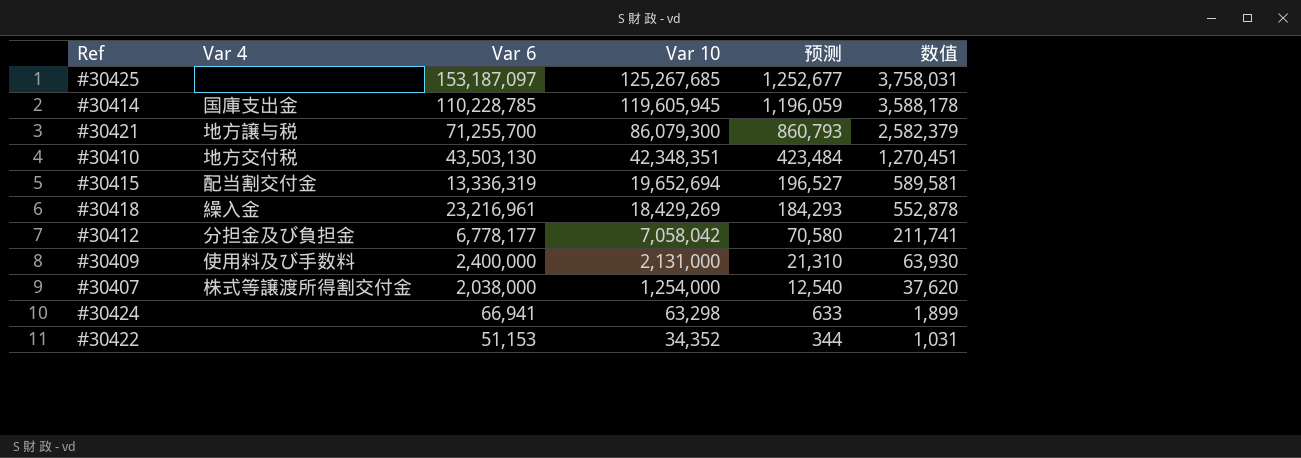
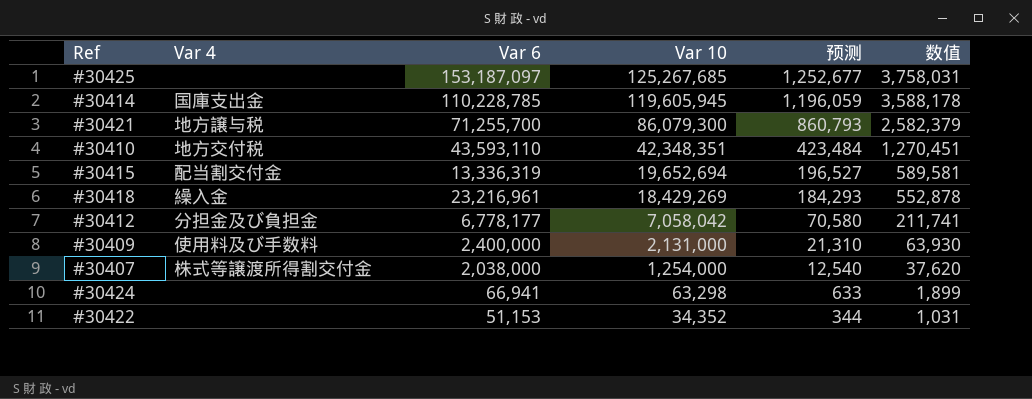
#30410 | Var 6: 43,503,130 -> 43,593,110

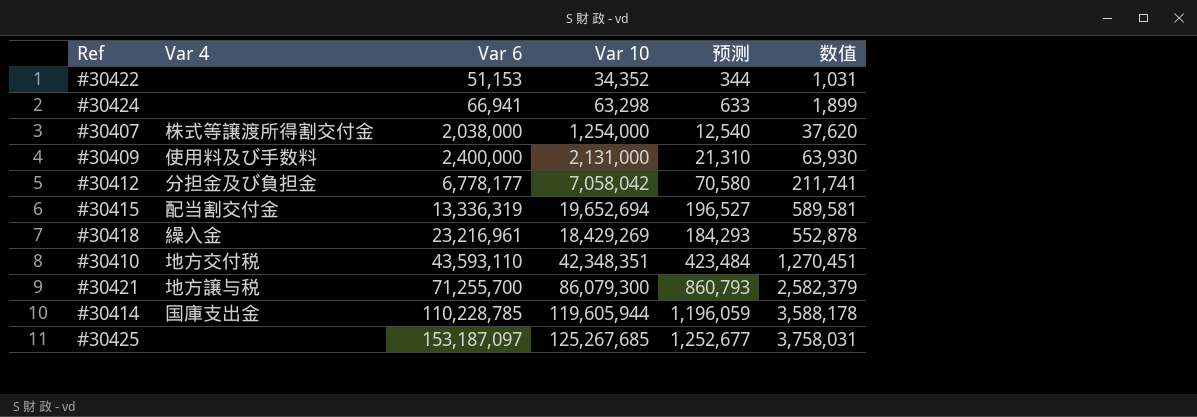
row order: Var 10 descending -> Var 6 ascending
#30414 | Var 10: 119,605,945 -> 119,605,944

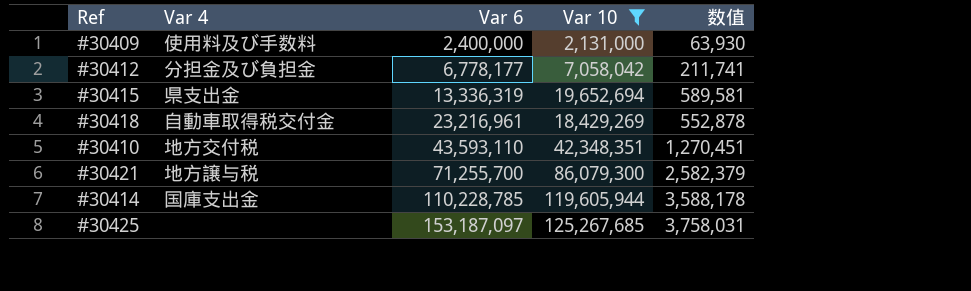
filter: none -> Var 10 >= 2,131,000
column 预测 | formula: [Var 10] * 0.01 -> none
#30415 | Var 4: 配当割交付金 -> 県支出金
#30418 | Var 4: 繰入金 -> 自動車取得税交付金

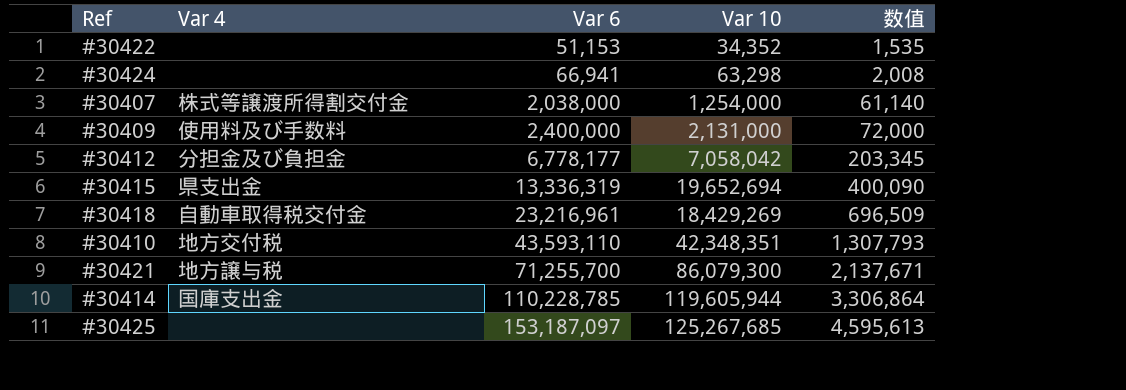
filter: Var 10 >= 2,131,000 -> none
column 数值 | formula: [Var 10] * 0.03 -> [Var 6] * 0.03

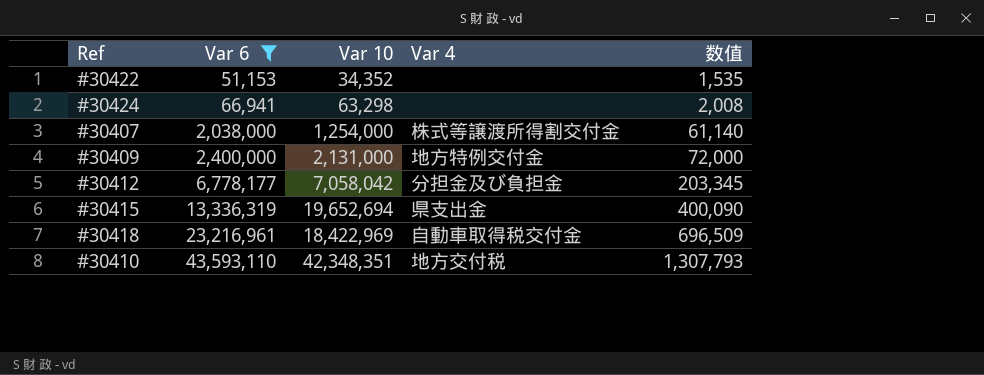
filter: none -> Var 6 <= 43,593,110
column Var 4 | position: 2 -> 4
#30409 | Var 4: 使用料及び手数料 -> 地方特例交付金
#30418 | Var 10: 18,429,269 -> 18,422,969

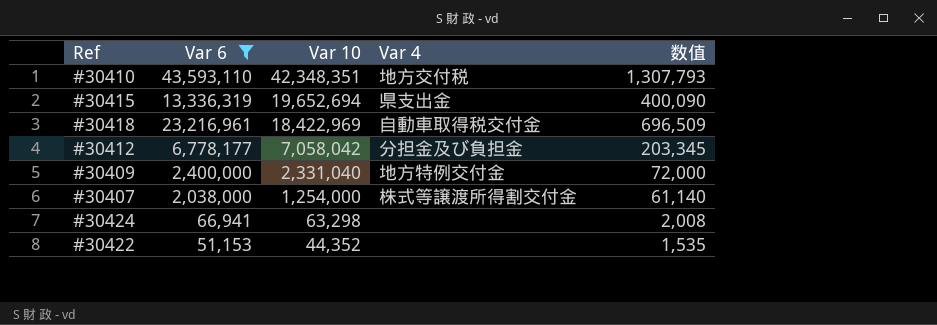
row order: Var 6 ascending -> Var 10 descending
#30409 | Var 10: 2,131,000 -> 2,331,040
#30422 | Var 10: 34,352 -> 44,352

